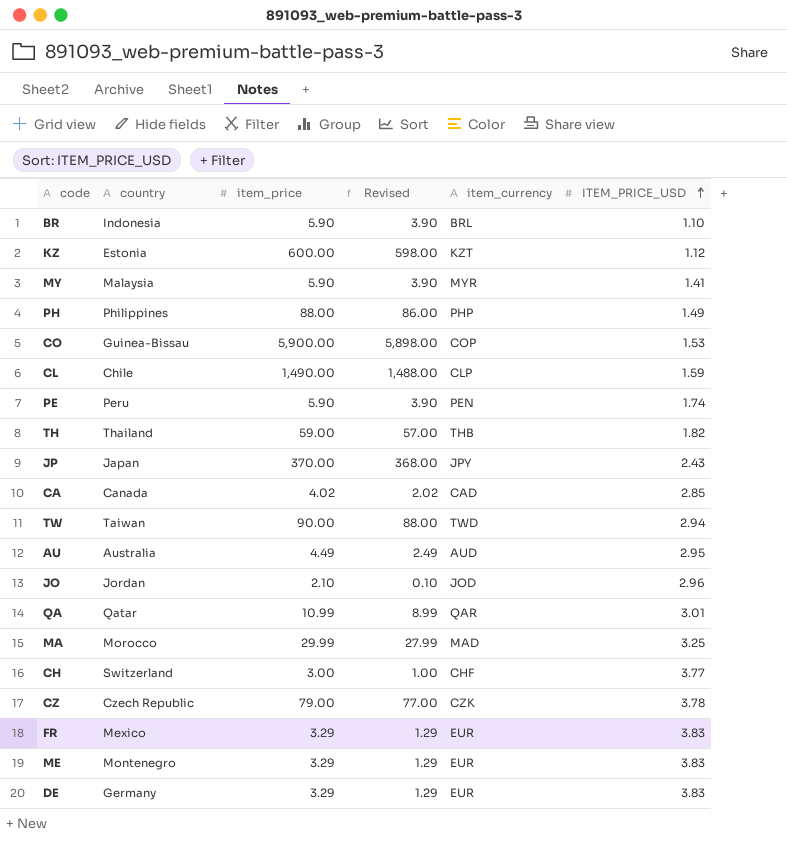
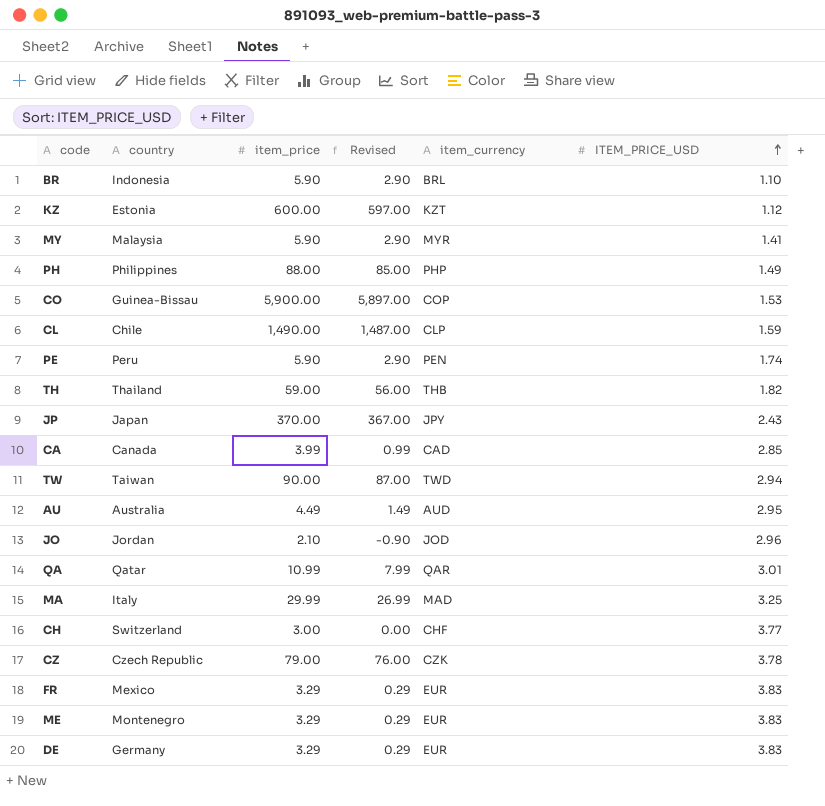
column Revised | formula: [item_price] - 2 -> [item_price] - 3
CA | item_price: 4.02 -> 3.99
MA | country: Morocco -> Italy

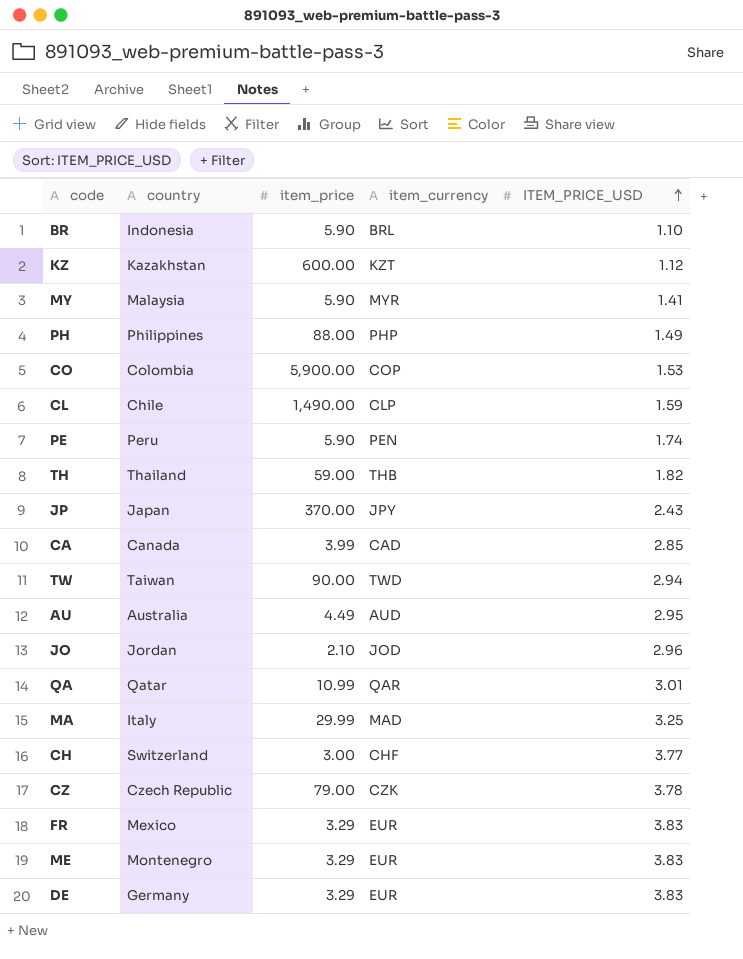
column Revised | formula: [item_price] - 3 -> none
KZ | country: Estonia -> Kazakhstan
CO | country: Guinea-Bissau -> Colombia

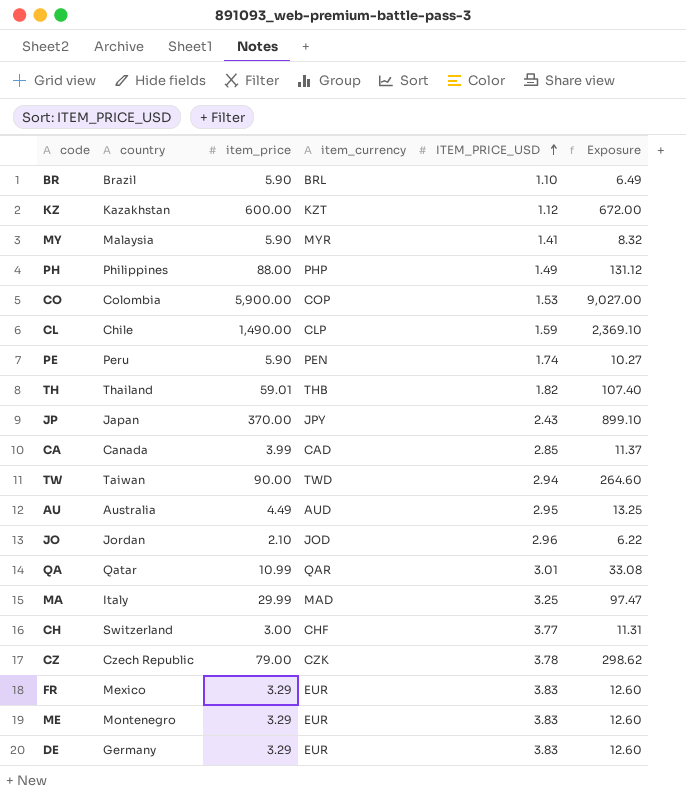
column Exposure | formula: none -> [item_price] * [ITEM_PRICE_USD]
BR | country: Indonesia -> Brazil
TH | item_price: 59.00 -> 59.01

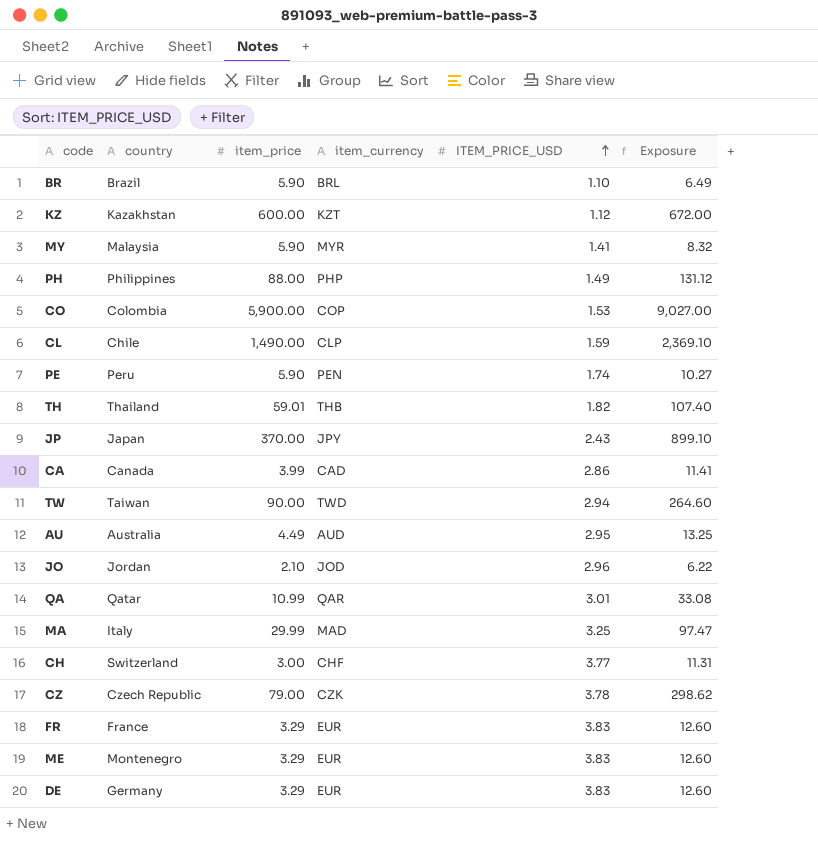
CA | ITEM_PRICE_USD: 2.85 -> 2.86
CA | Exposure: 11.37 -> 11.41
FR | country: Mexico -> France

